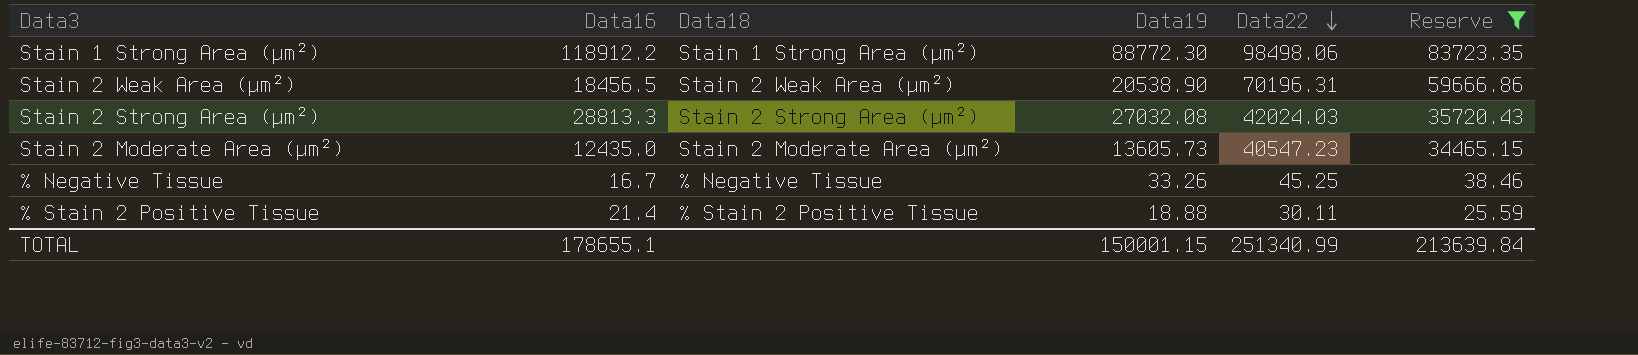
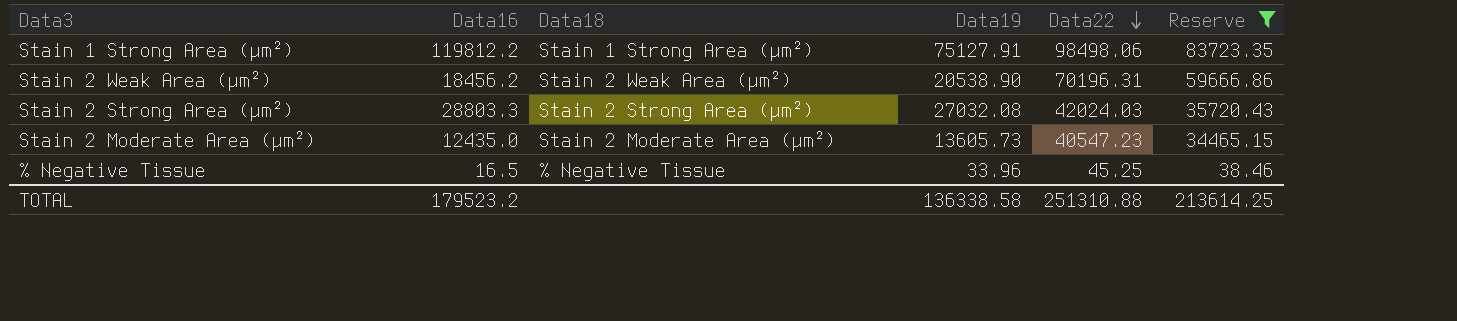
row % Stain 2 Positive Tissue: 21.4 | % Stain 2 Positive Tissue | 18.88 | 30.11 | 25.59 -> none
Stain 1 Strong Area (μm²) | Data16: 118912.2 -> 119812.2
Stain 1 Strong Area (μm²) | Data19: 88772.30 -> 75127.91
Stain 2 Weak Area (μm²) | Data16: 18456.5 -> 18456.2
Stain 2 Strong Area (μm²) | Data16: 28813.3 -> 28803.3
% Negative Tissue | Data16: 16.7 -> 16.5
% Negative Tissue | Data19: 33.26 -> 33.96
TOTAL | Data16: 178655.1 -> 179523.2
TOTAL | Data19: 150001.15 -> 136338.58
TOTAL | Data22: 251340.99 -> 251310.88
TOTAL | Reserve: 213639.84 -> 213614.25

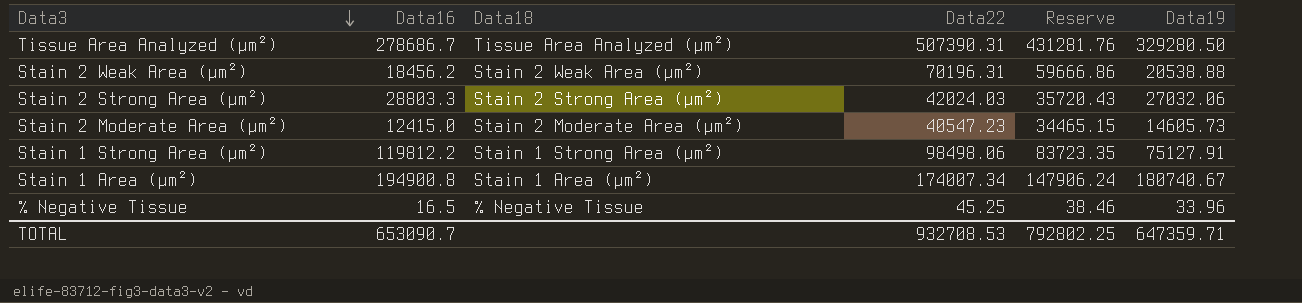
filter: Reserve <= 83723.35 -> none
row order: Data22 descending -> Data3 descending
column Data19 | position: 4 -> 6
Stain 2 Weak Area (μm²) | Data19: 20538.90 -> 20538.88
Stain 2 Strong Area (μm²) | Data19: 27032.08 -> 27032.06
Stain 2 Moderate Area (μm²) | Data16: 12435.0 -> 12415.0
Stain 2 Moderate Area (μm²) | Data19: 13605.73 -> 14605.73
TOTAL | Data16: 179523.2 -> 653090.7
TOTAL | Data22: 251310.88 -> 932708.53
TOTAL | Reserve: 213614.25 -> 792802.25
TOTAL | Data19: 136338.58 -> 647359.71

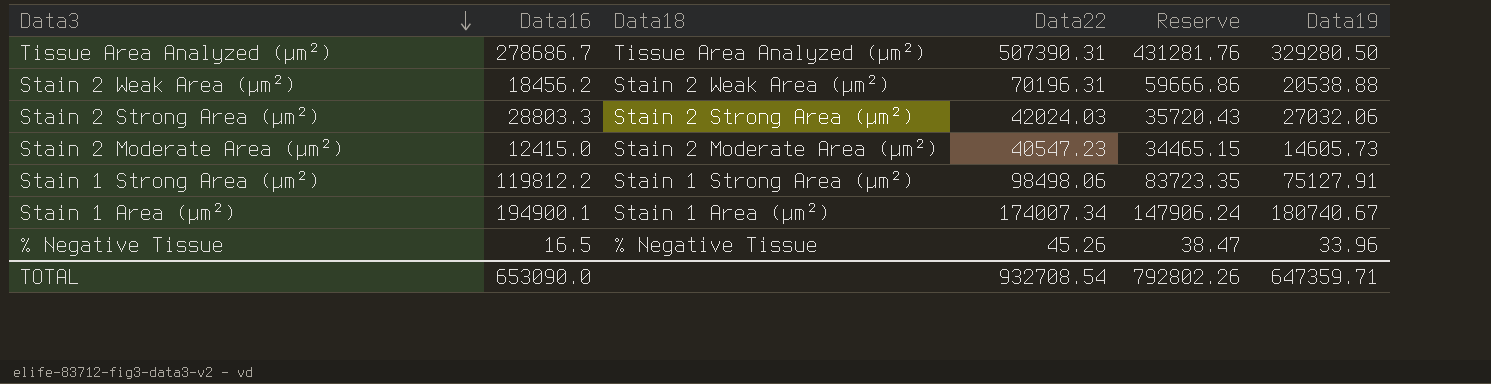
Stain 1 Area (μm²) | Data16: 194900.8 -> 194900.1
% Negative Tissue | Data22: 45.25 -> 45.26
% Negative Tissue | Reserve: 38.46 -> 38.47
TOTAL | Data16: 653090.7 -> 653090.0
TOTAL | Data22: 932708.53 -> 932708.54
TOTAL | Reserve: 792802.25 -> 792802.26

